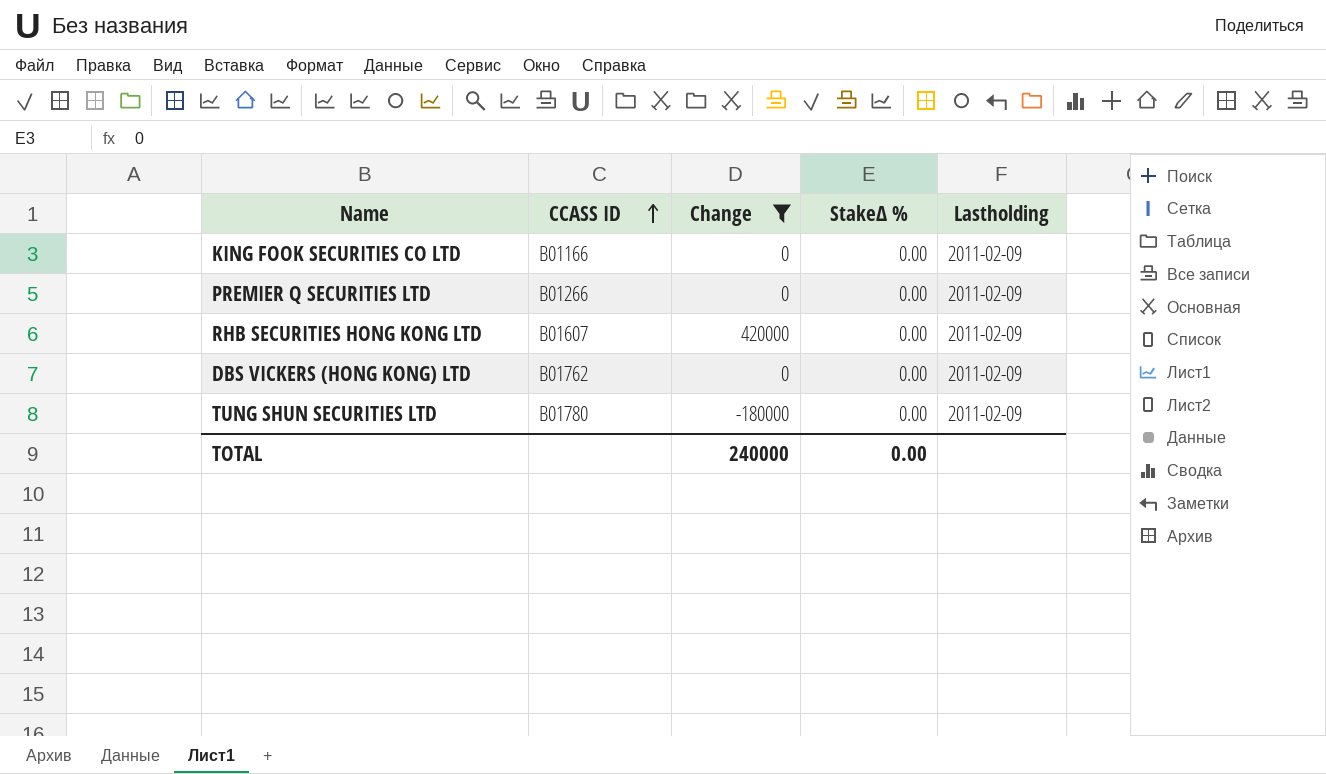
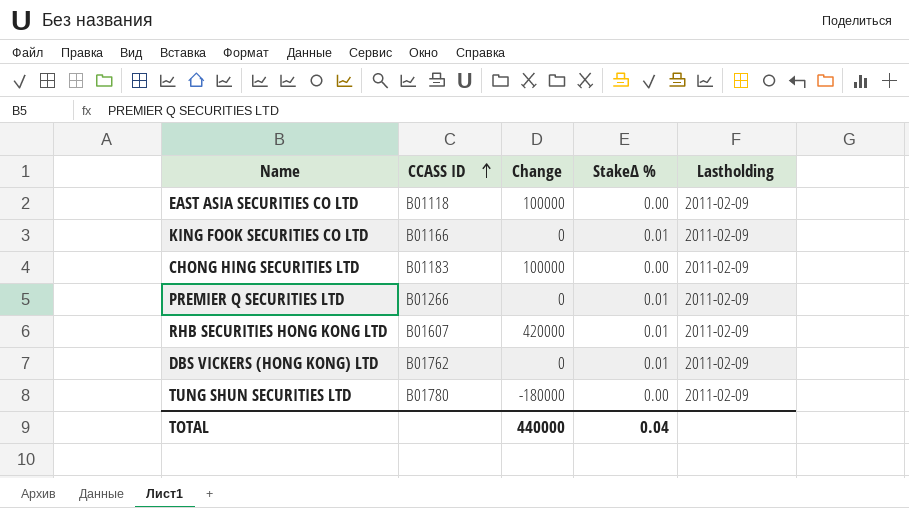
filter: Change != 100000 -> none
KING FOOK SECURITIES CO LTD | StakeΔ %: 0.00 -> 0.01
PREMIER Q SECURITIES LTD | StakeΔ %: 0.00 -> 0.01
RHB SECURITIES HONG KONG LTD | StakeΔ %: 0.00 -> 0.01
DBS VICKERS (HONG KONG) LTD | StakeΔ %: 0.00 -> 0.01
TOTAL | Change: 240000 -> 440000
TOTAL | StakeΔ %: 0.00 -> 0.04

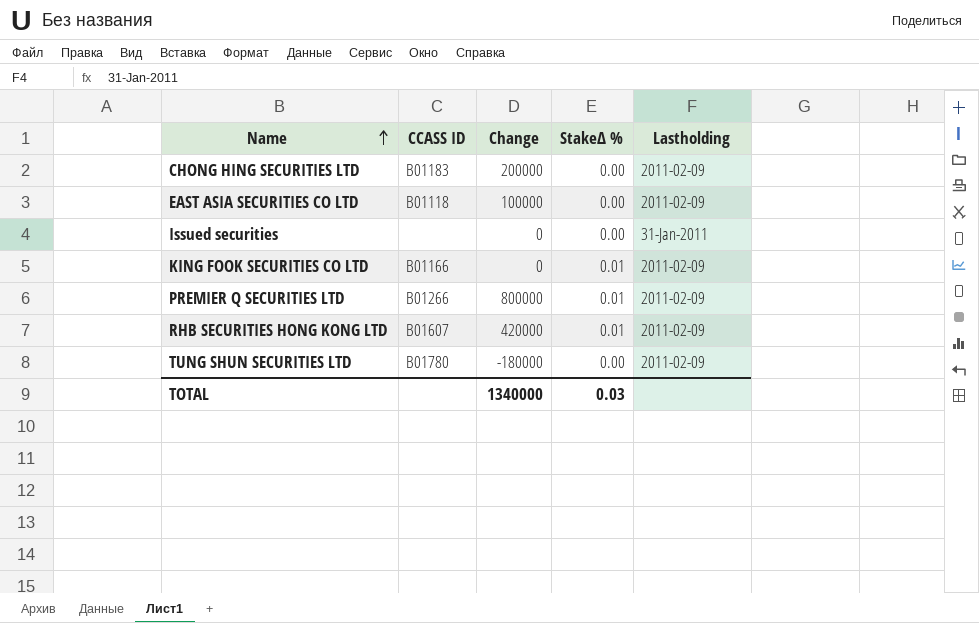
row order: CCASS ID ascending -> Name ascending
row DBS VICKERS (HONG KONG) LTD: B01762 | 0 | 0.01 | 2011-02-09 -> none
CHONG HING SECURITIES LTD | Change: 100000 -> 200000
row Issued securities: none -> none | 0 | 0.00 | 31-Jan-2011
PREMIER Q SECURITIES LTD | Change: 0 -> 800000
TOTAL | Change: 440000 -> 1340000
TOTAL | StakeΔ %: 0.04 -> 0.03

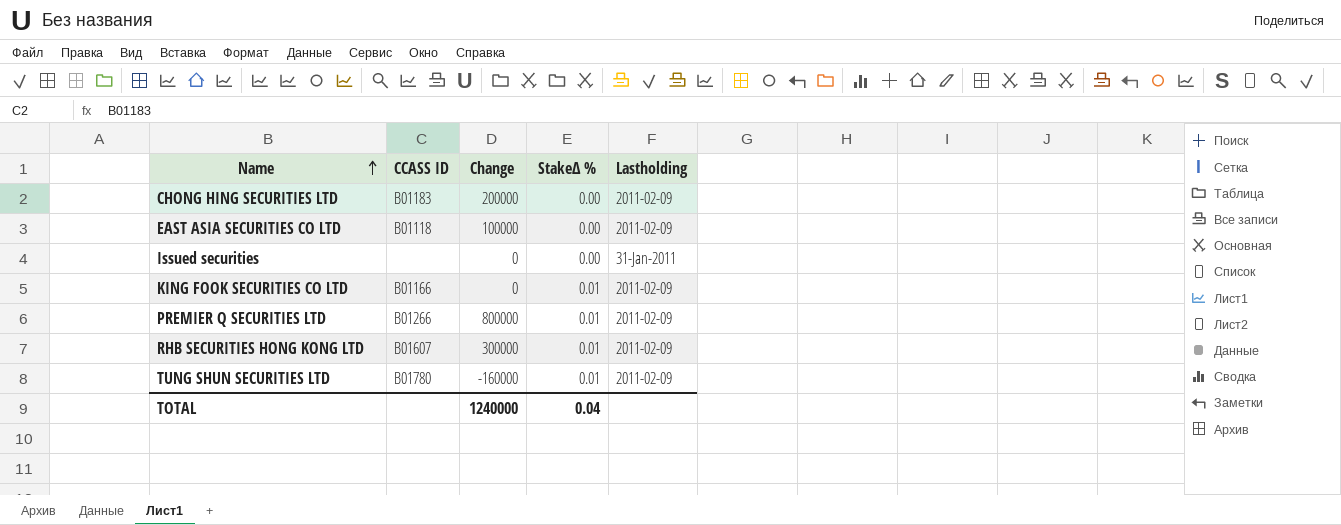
RHB SECURITIES HONG KONG LTD | Change: 420000 -> 300000
TUNG SHUN SECURITIES LTD | Change: -180000 -> -160000
TUNG SHUN SECURITIES LTD | StakeΔ %: 0.00 -> 0.01
TOTAL | Change: 1340000 -> 1240000
TOTAL | StakeΔ %: 0.03 -> 0.04

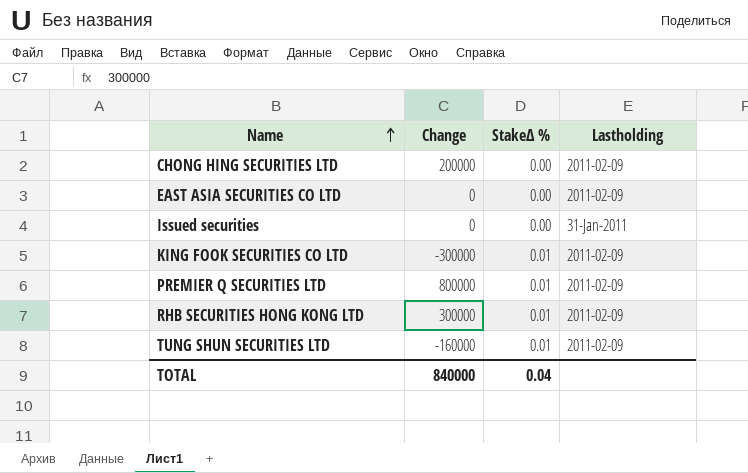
column CCASS ID | position: 2 -> none
EAST ASIA SECURITIES CO LTD | Change: 100000 -> 0
KING FOOK SECURITIES CO LTD | Change: 0 -> -300000
TOTAL | Change: 1240000 -> 840000

